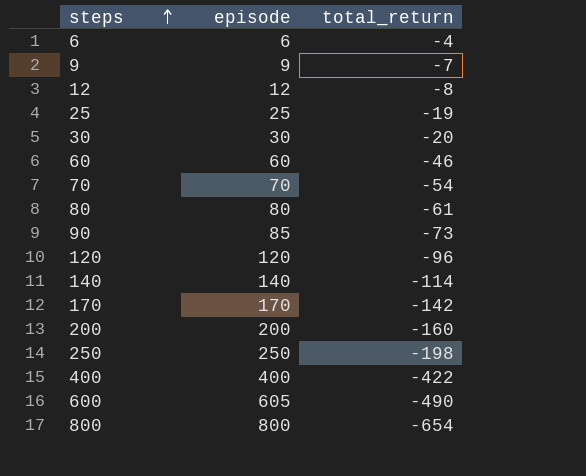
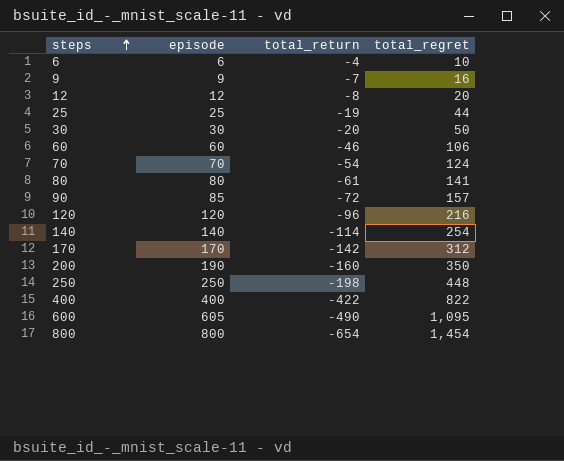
column total_regret | formula: none -> [episode] - [total_return]
90 | total_return: -73 -> -72
200 | episode: 200 -> 190

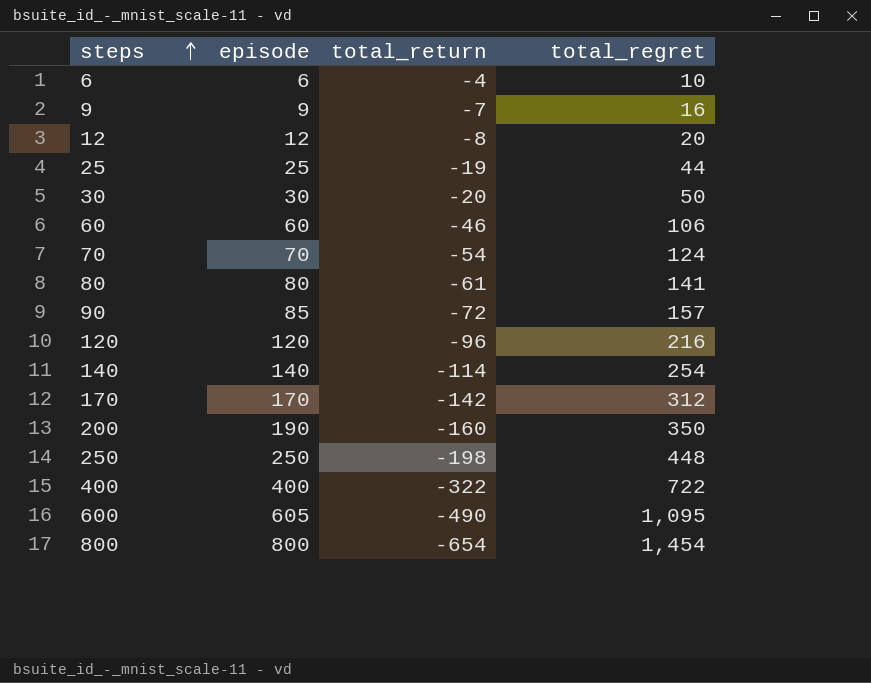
400 | total_return: -422 -> -322
400 | total_regret: 822 -> 722

